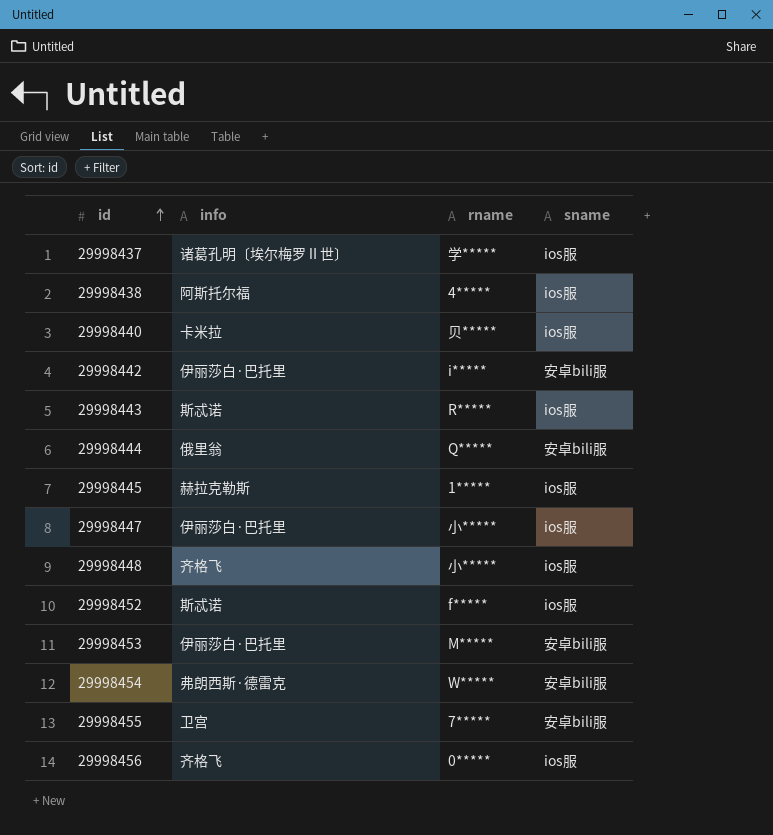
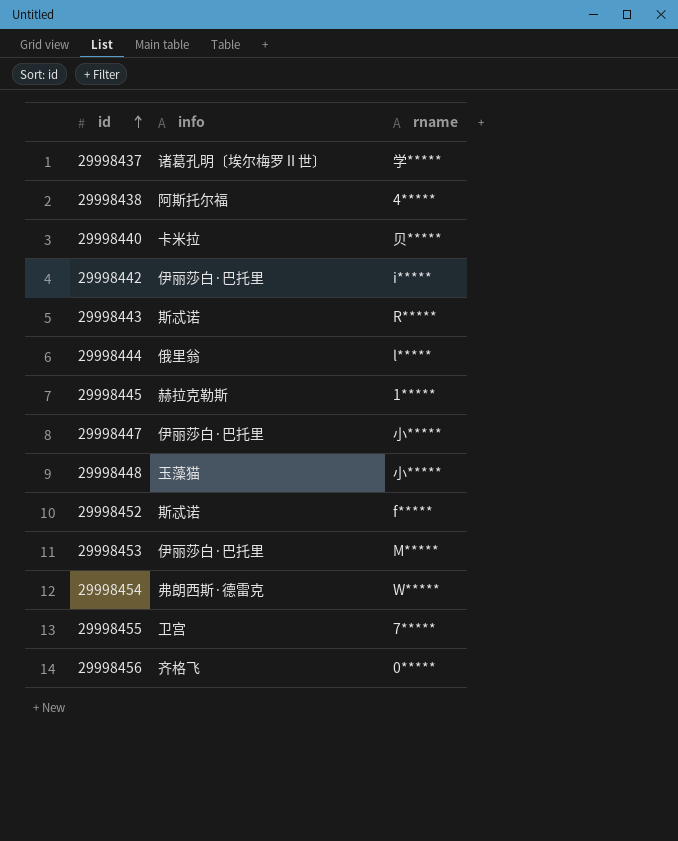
column sname | position: 4 -> none
29998444 | rname: Q***** -> l*****
29998448 | info: 齐格飞 -> 玉藻猫

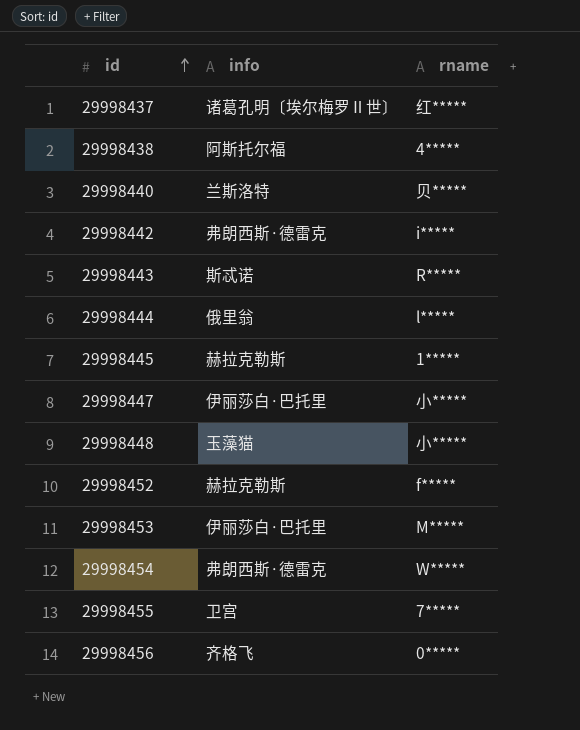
29998437 | rname: 学***** -> 红*****
29998440 | info: 卡米拉 -> 兰斯洛特
29998442 | info: 伊丽莎白·巴托里 -> 弗朗西斯·德雷克
29998452 | info: 斯忒诺 -> 赫拉克勒斯

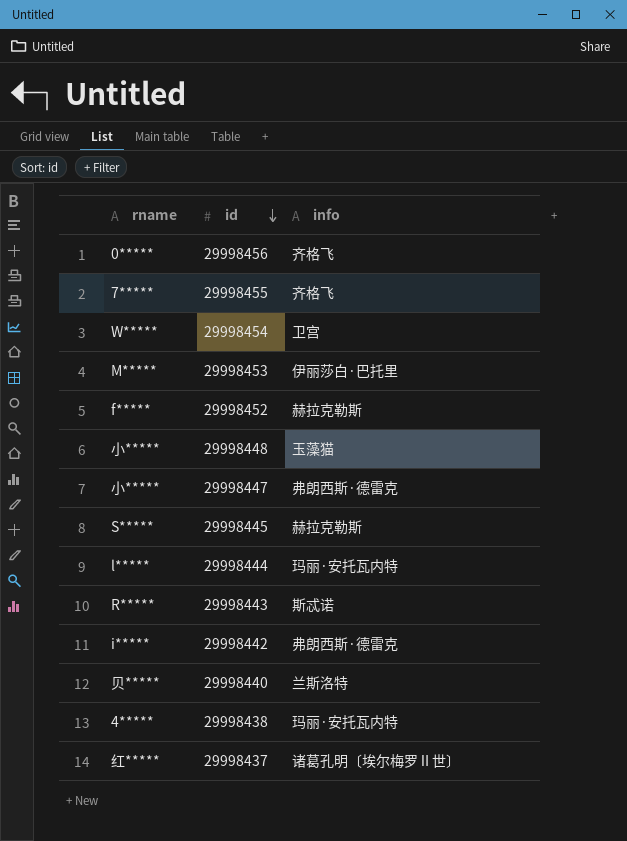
row order: id ascending -> id descending
column rname | position: 3 -> 1
29998455 | info: 卫宫 -> 齐格飞
29998454 | info: 弗朗西斯·德雷克 -> 卫宫
29998447 | info: 伊丽莎白·巴托里 -> 弗朗西斯·德雷克
29998445 | rname: 1***** -> S*****
29998444 | info: 俄里翁 -> 玛丽·安托瓦内特
29998438 | info: 阿斯托尔福 -> 玛丽·安托瓦内特

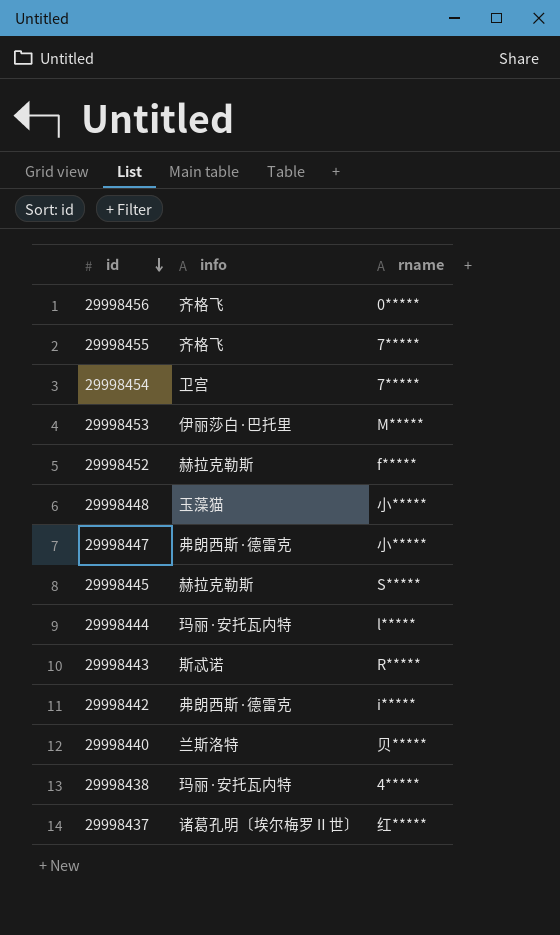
column rname | position: 1 -> 3
29998454 | rname: W***** -> 7*****

